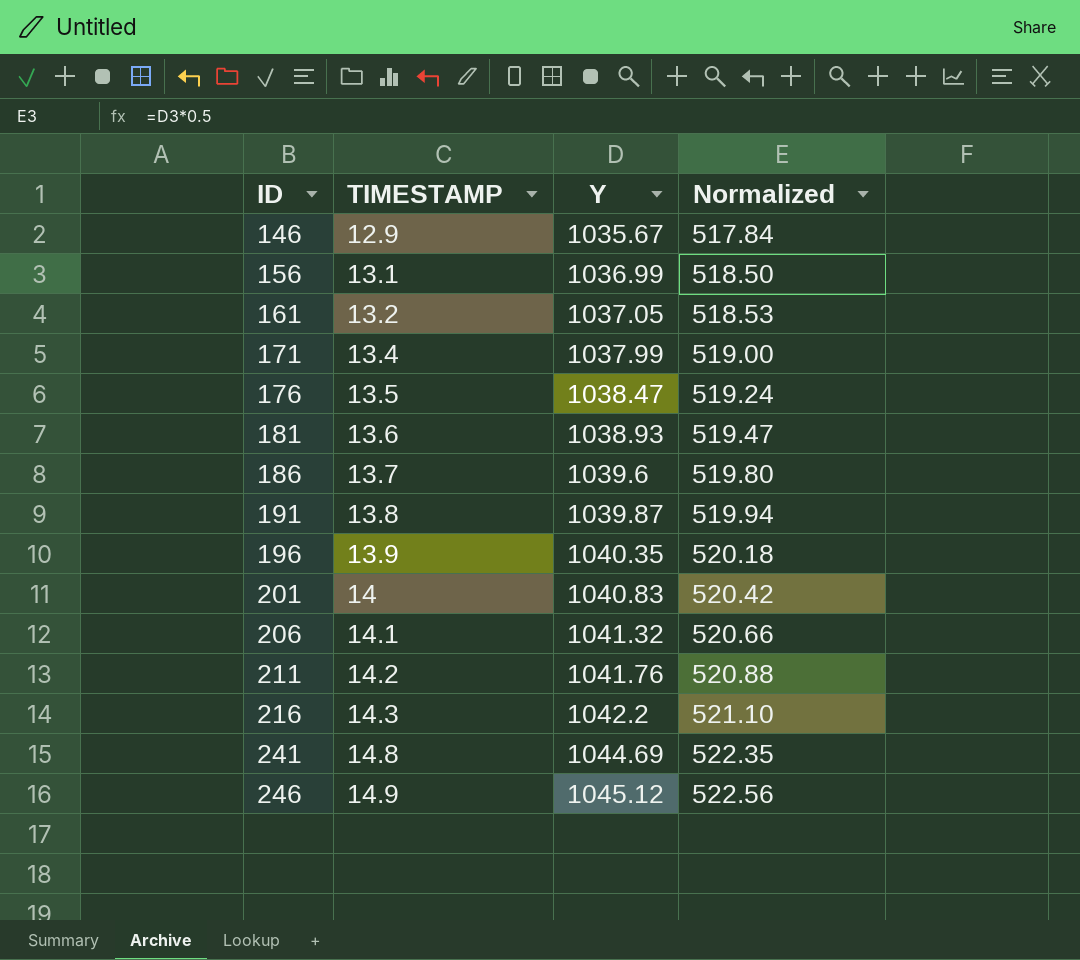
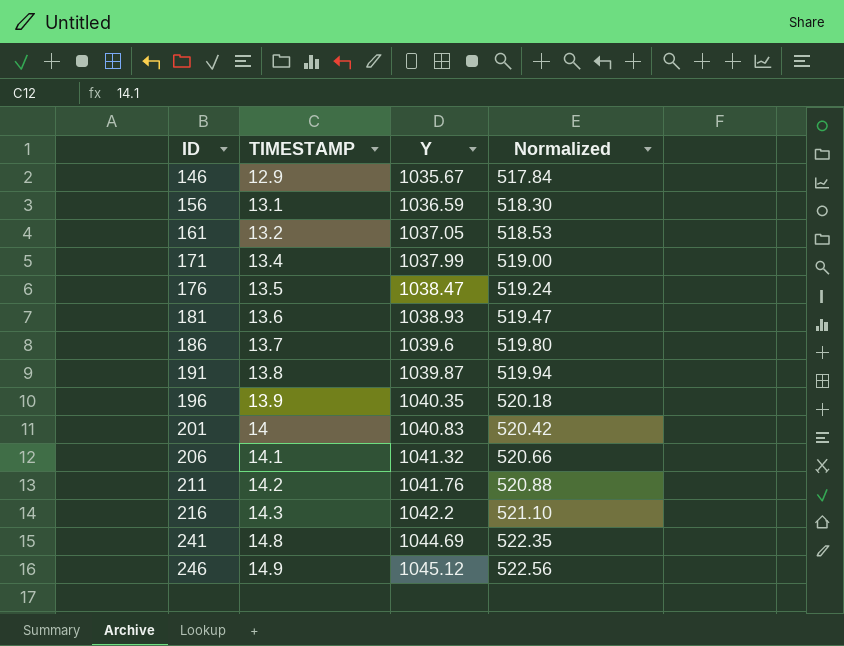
156 | Y: 1036.99 -> 1036.59
156 | Normalized: 518.50 -> 518.30

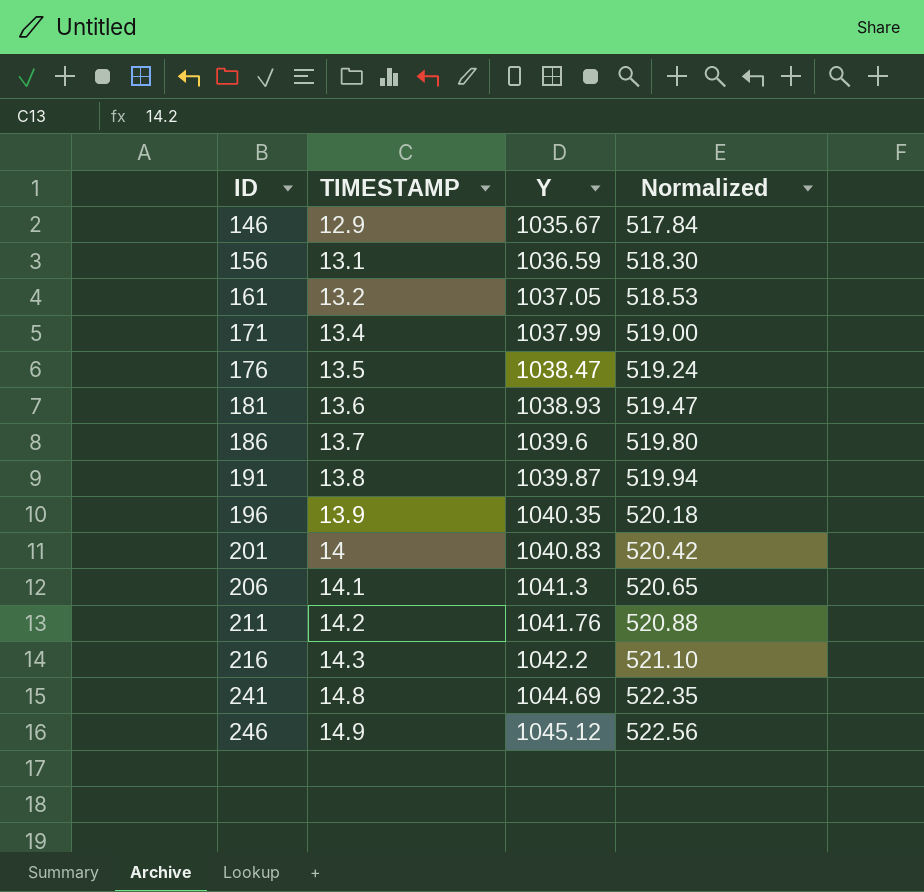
206 | Y: 1041.32 -> 1041.3
206 | Normalized: 520.66 -> 520.65

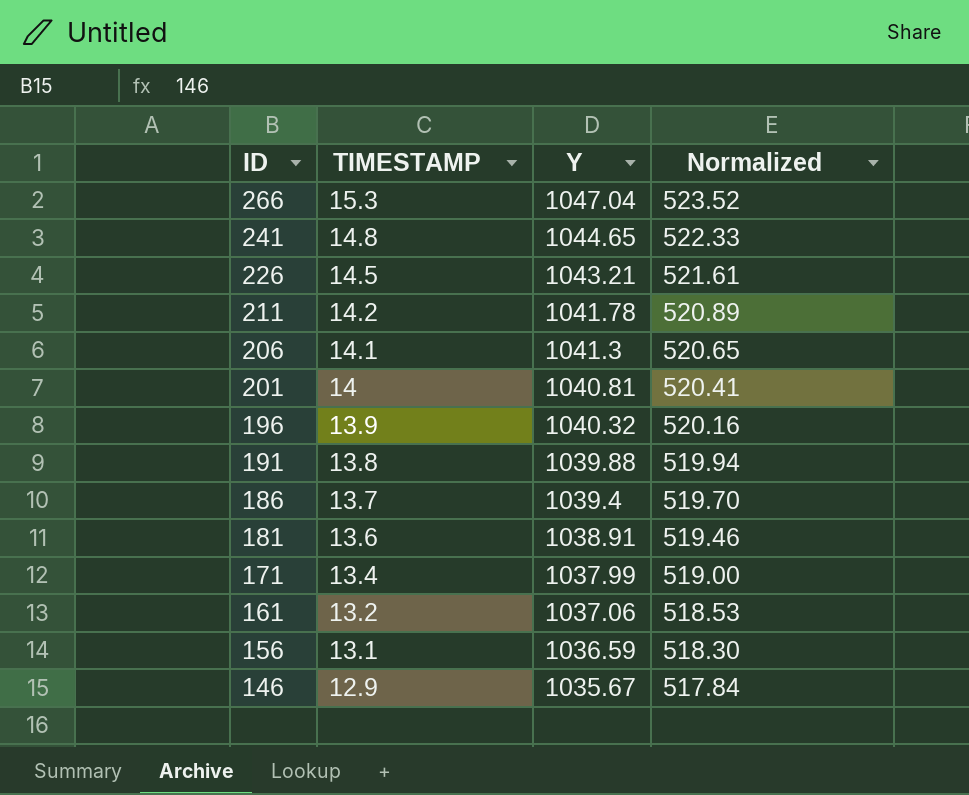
row order: ID ascending -> ID descending
row 176: 13.5 | 1038.47 | 519.24 -> none
row 216: 14.3 | 1042.2 | 521.10 -> none
row 246: 14.9 | 1045.12 | 522.56 -> none
row 266: none -> 15.3 | 1047.04 | 523.52
241 | Y: 1044.69 -> 1044.65
241 | Normalized: 522.35 -> 522.33
row 226: none -> 14.5 | 1043.21 | 521.61
211 | Y: 1041.76 -> 1041.78
211 | Normalized: 520.88 -> 520.89
201 | Y: 1040.83 -> 1040.81
201 | Normalized: 520.42 -> 520.41
196 | Y: 1040.35 -> 1040.32
196 | Normalized: 520.18 -> 520.16
191 | Y: 1039.87 -> 1039.88
186 | Y: 1039.6 -> 1039.4
186 | Normalized: 519.80 -> 519.70
181 | Y: 1038.93 -> 1038.91
181 | Normalized: 519.47 -> 519.46
161 | Y: 1037.05 -> 1037.06

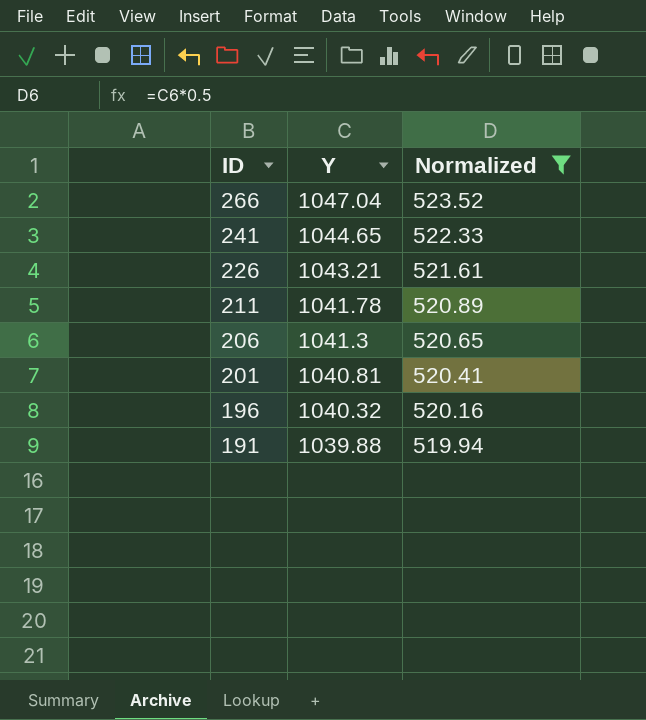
filter: none -> Normalized >= 519.94
column TIMESTAMP | position: 2 -> none

